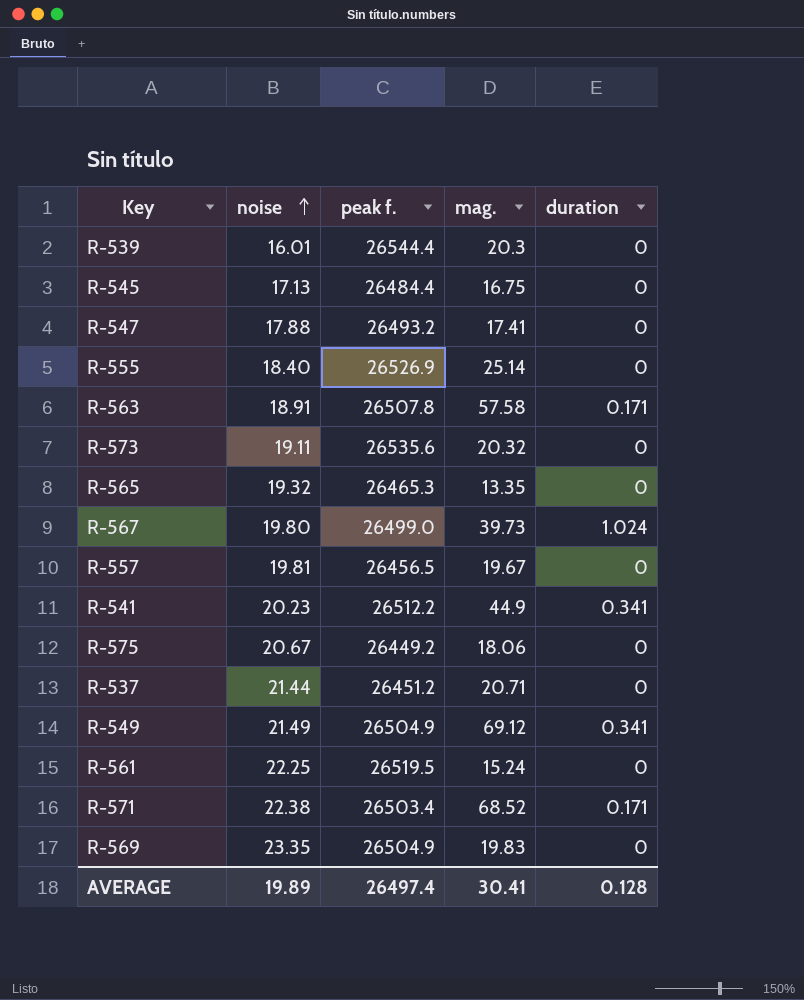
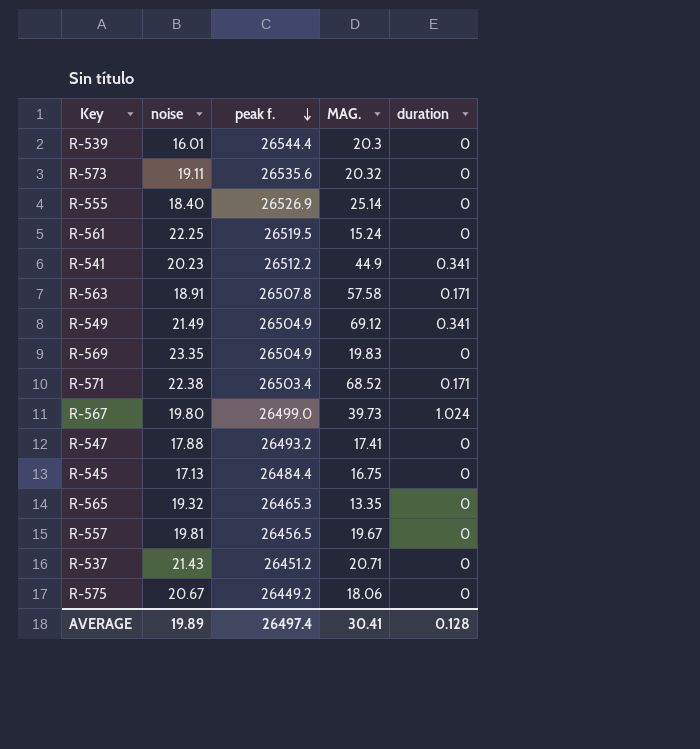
row order: noise ascending -> peak f. descending
column name: mag. -> MAG.
R-537 | noise: 21.44 -> 21.43

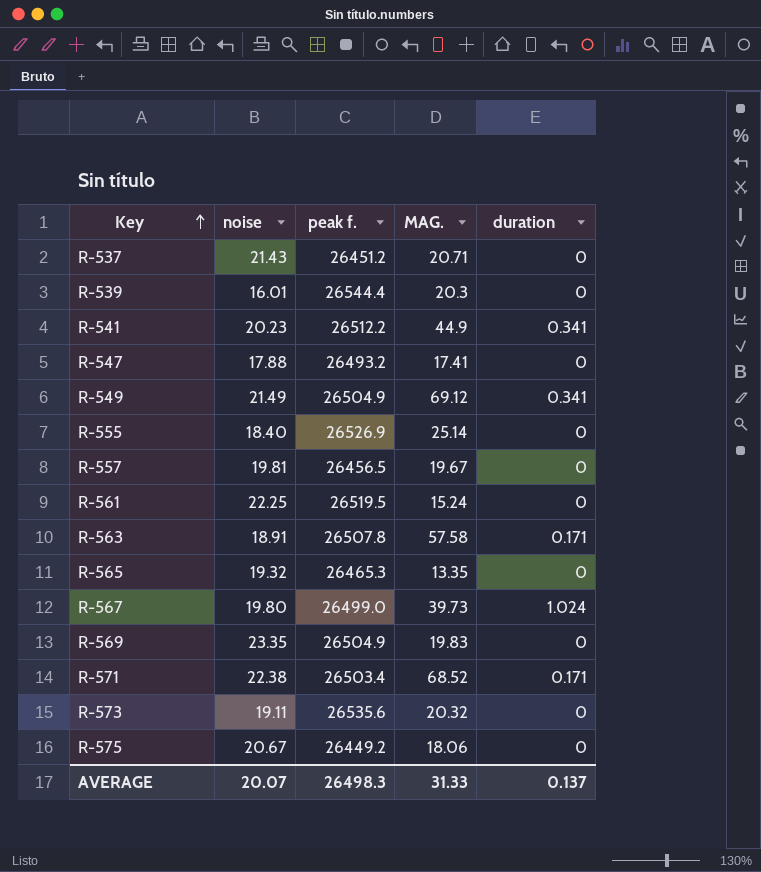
row order: peak f. descending -> Key ascending
row R-545: 17.13 | 26484.4 | 16.75 | 0 -> none
AVERAGE | noise: 19.89 -> 20.07
AVERAGE | peak f.: 26497.4 -> 26498.3
AVERAGE | MAG.: 30.41 -> 31.33
AVERAGE | duration: 0.128 -> 0.137

